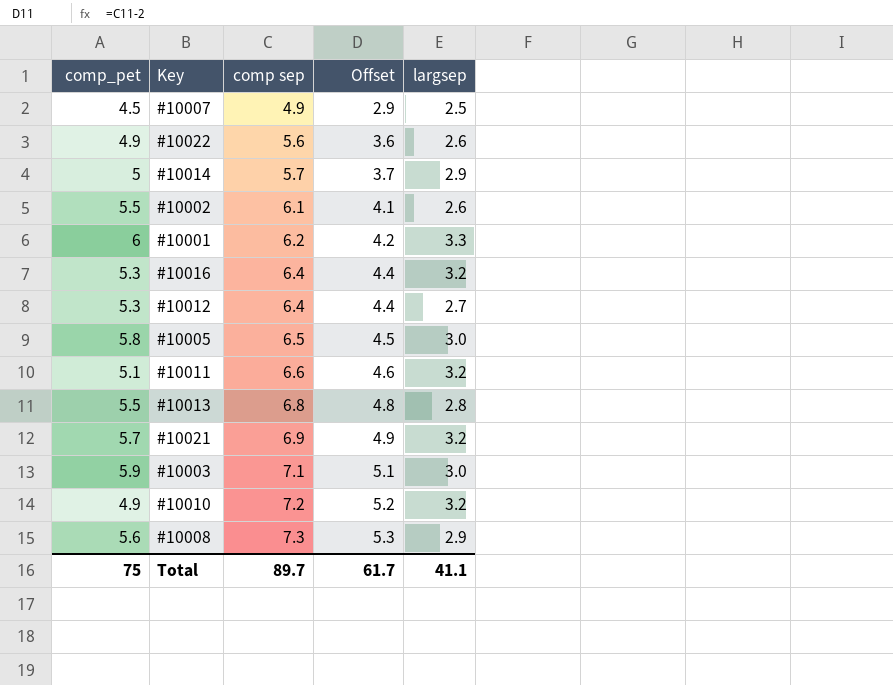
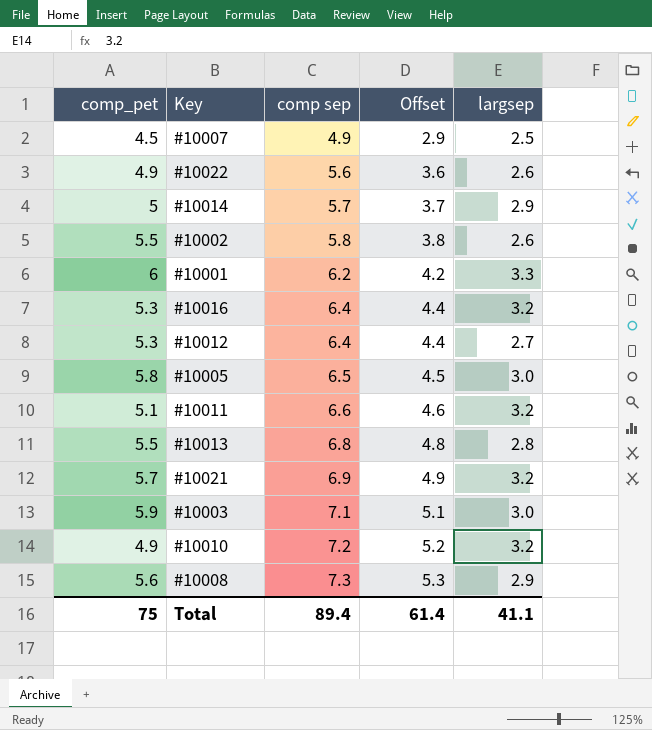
#10002 | comp sep: 6.1 -> 5.8
#10002 | Offset: 4.1 -> 3.8
Total | comp sep: 89.7 -> 89.4
Total | Offset: 61.7 -> 61.4

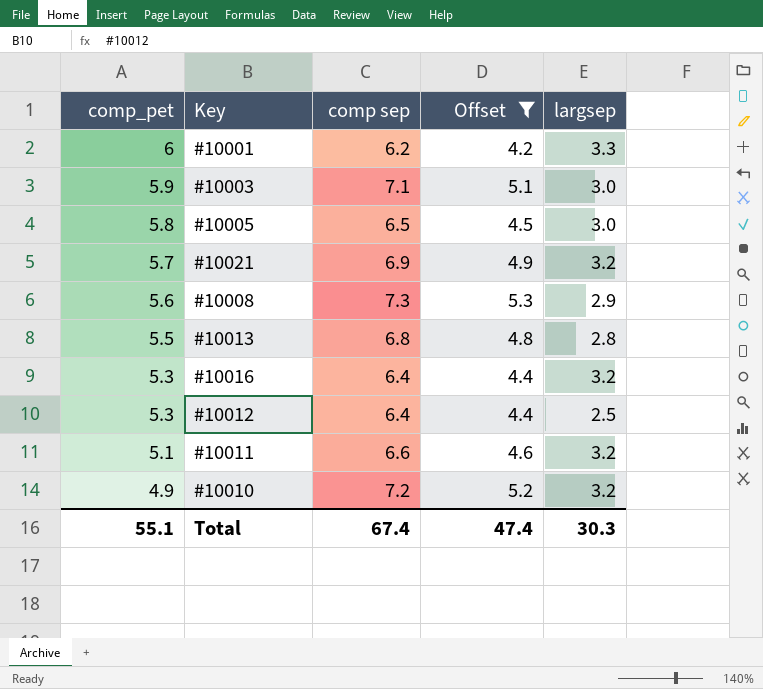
filter: none -> Offset >= 4.2
row order: comp sep ascending -> comp_pet descending
#10012 | largsep: 2.7 -> 2.5
Total | comp_pet: 75 -> 55.1
Total | comp sep: 89.4 -> 67.4
Total | Offset: 61.4 -> 47.4
Total | largsep: 41.1 -> 30.3

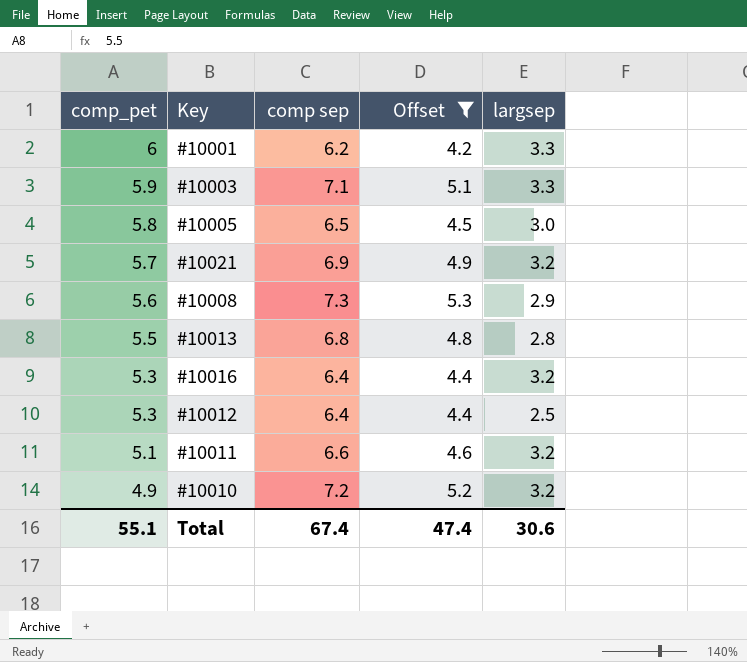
#10003 | largsep: 3.0 -> 3.3
Total | largsep: 30.3 -> 30.6

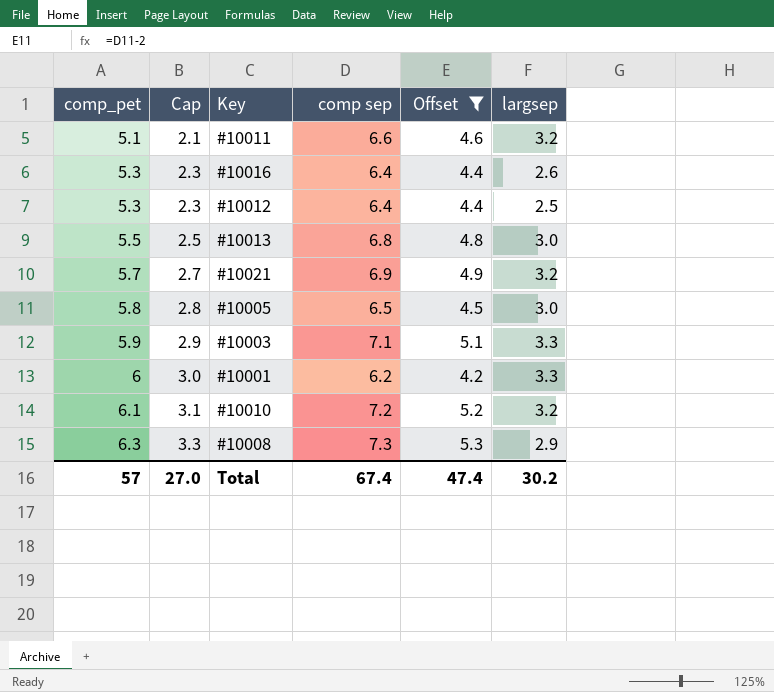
row order: comp_pet descending -> comp_pet ascending
column Cap | formula: none -> [comp_pet] - 3
#10016 | largsep: 3.2 -> 2.6
#10013 | largsep: 2.8 -> 3.0
#10010 | comp_pet: 4.9 -> 6.1
#10008 | comp_pet: 5.6 -> 6.3
Total | comp_pet: 55.1 -> 57
Total | largsep: 30.6 -> 30.2

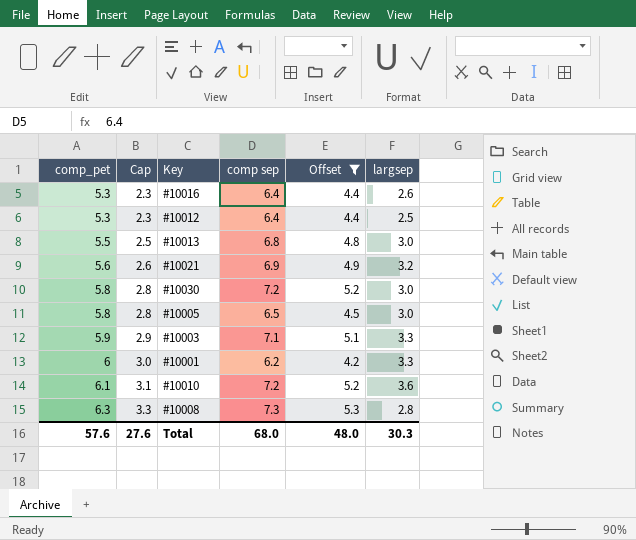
row #10011: 5.1 | 2.1 | 6.6 | 4.6 | 3.2 -> none
#10021 | comp_pet: 5.7 -> 5.6
#10021 | Cap: 2.7 -> 2.6
row #10030: none -> 5.8 | 2.8 | 7.2 | 5.2 | 3.0
#10010 | largsep: 3.2 -> 3.6
#10008 | largsep: 2.9 -> 2.8
Total | comp_pet: 57 -> 57.6
Total | Cap: 27.0 -> 27.6
Total | comp sep: 67.4 -> 68.0
Total | Offset: 47.4 -> 48.0
Total | largsep: 30.2 -> 30.3

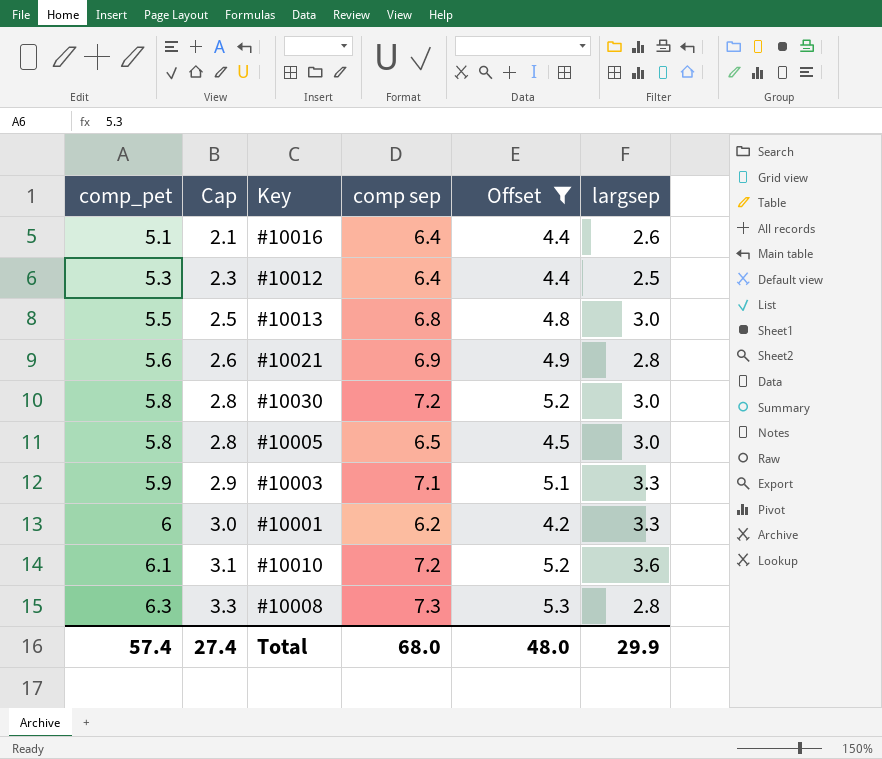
#10016 | comp_pet: 5.3 -> 5.1
#10016 | Cap: 2.3 -> 2.1
#10021 | largsep: 3.2 -> 2.8
Total | comp_pet: 57.6 -> 57.4
Total | Cap: 27.6 -> 27.4
Total | largsep: 30.3 -> 29.9

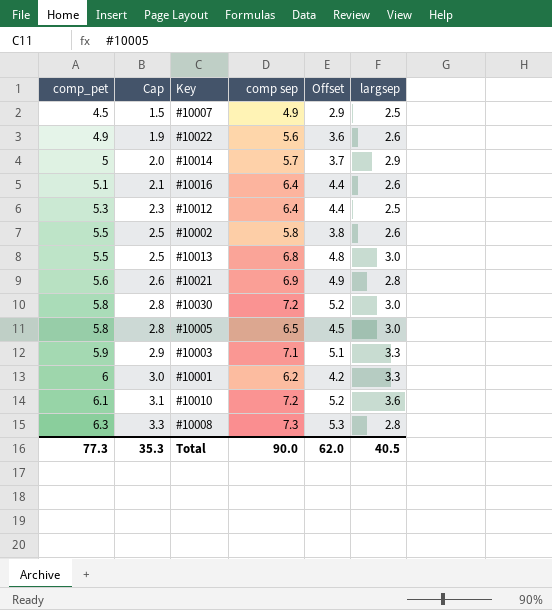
filter: Offset >= 4.2 -> none
Total | comp_pet: 57.4 -> 77.3
Total | Cap: 27.4 -> 35.3
Total | comp sep: 68.0 -> 90.0
Total | Offset: 48.0 -> 62.0
Total | largsep: 29.9 -> 40.5

